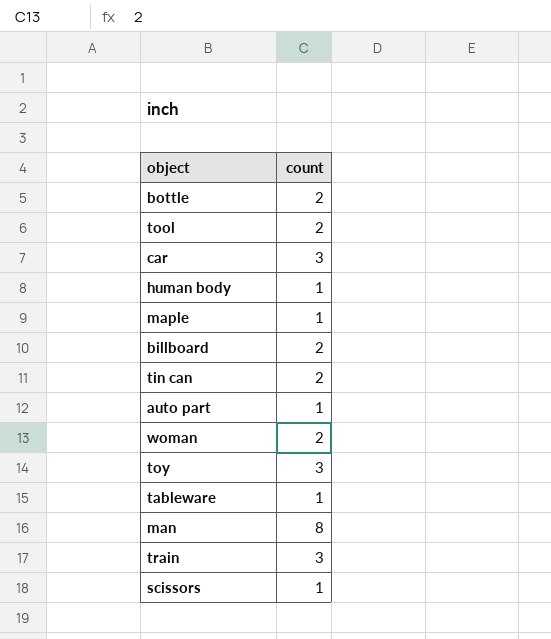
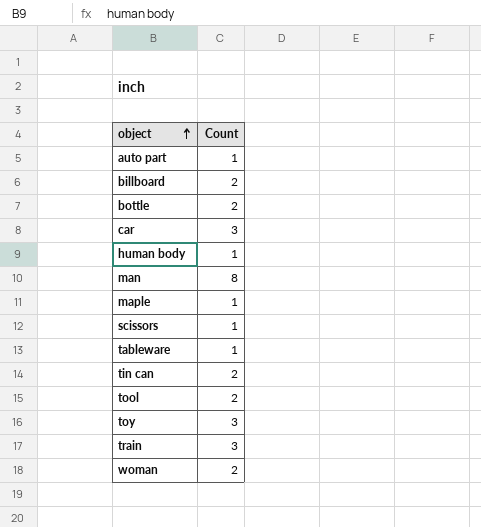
row order: none -> object ascending
column name: count -> Count

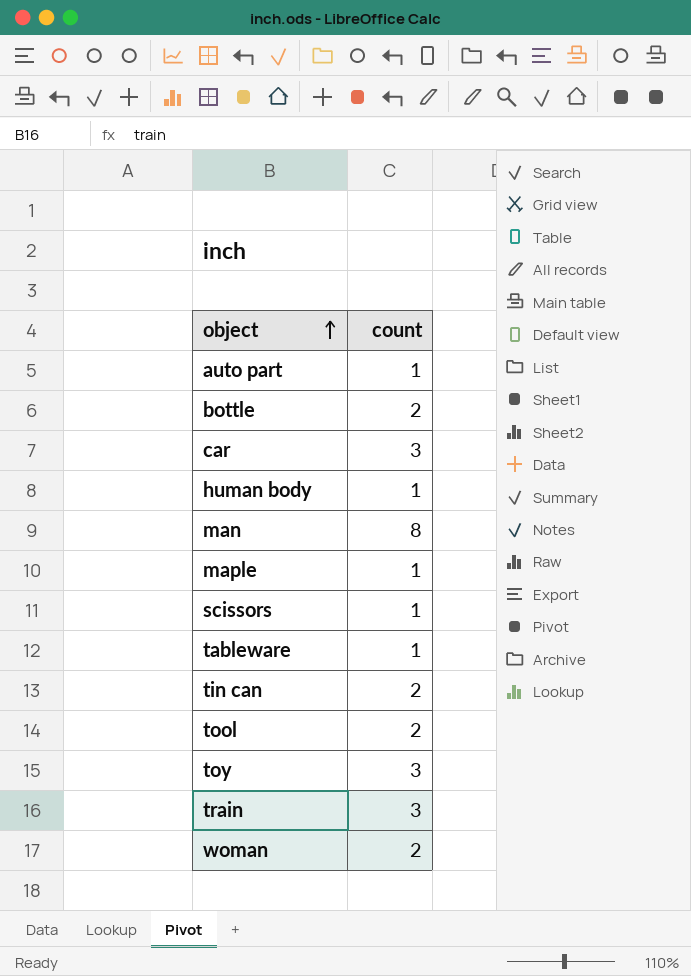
column name: Count -> count
row billboard: 2 -> none

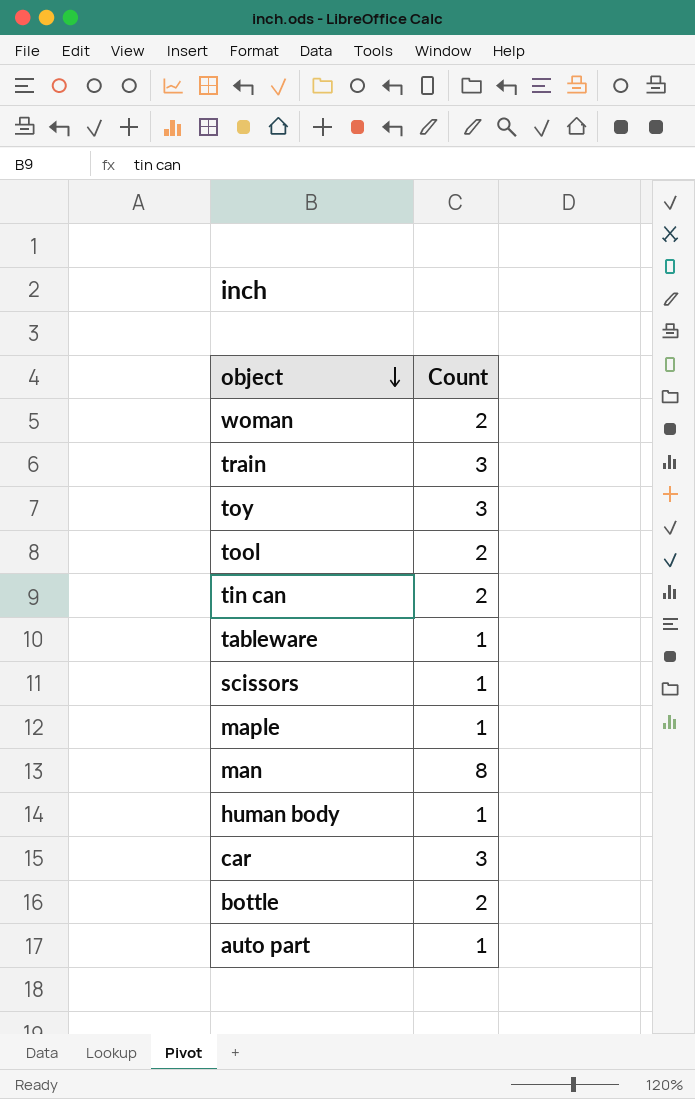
row order: object ascending -> object descending
column name: count -> Count

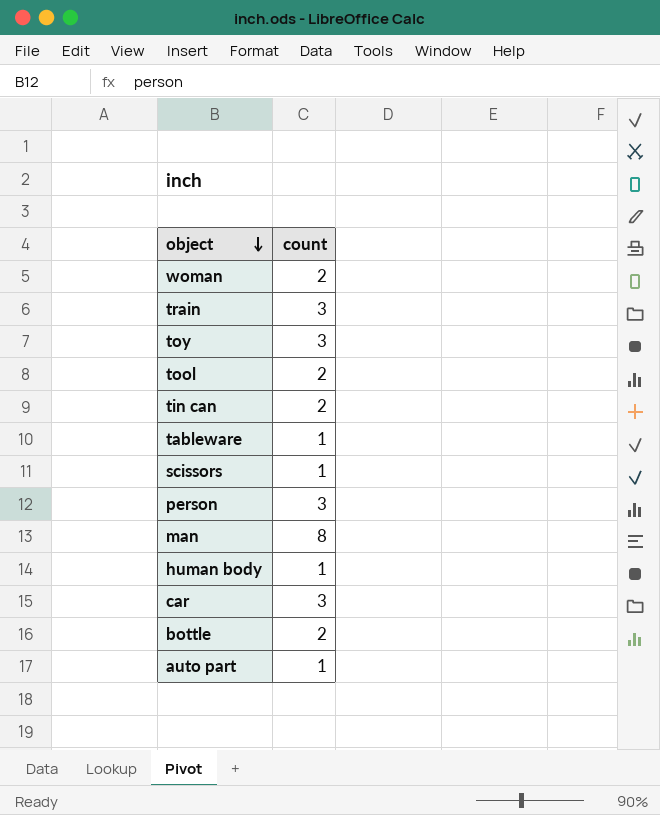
column name: Count -> count
row maple: 1 -> none
row person: none -> 3

